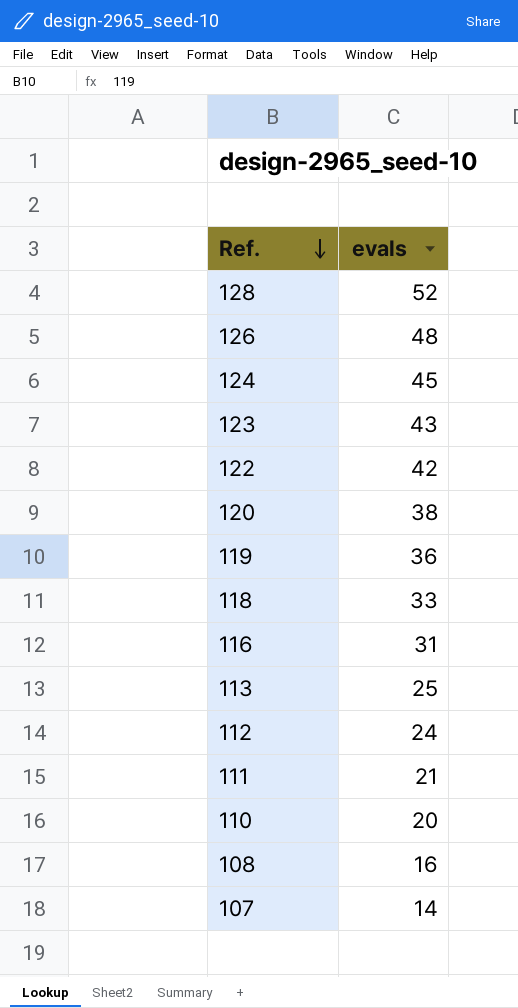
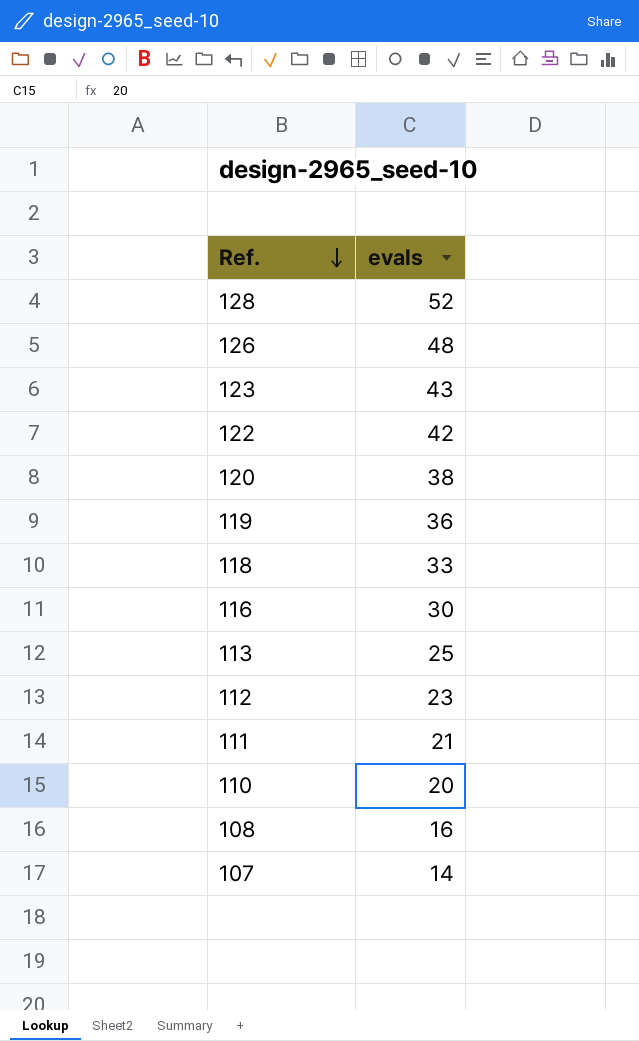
row 124: 45 -> none
116 | evals: 31 -> 30
112 | evals: 24 -> 23

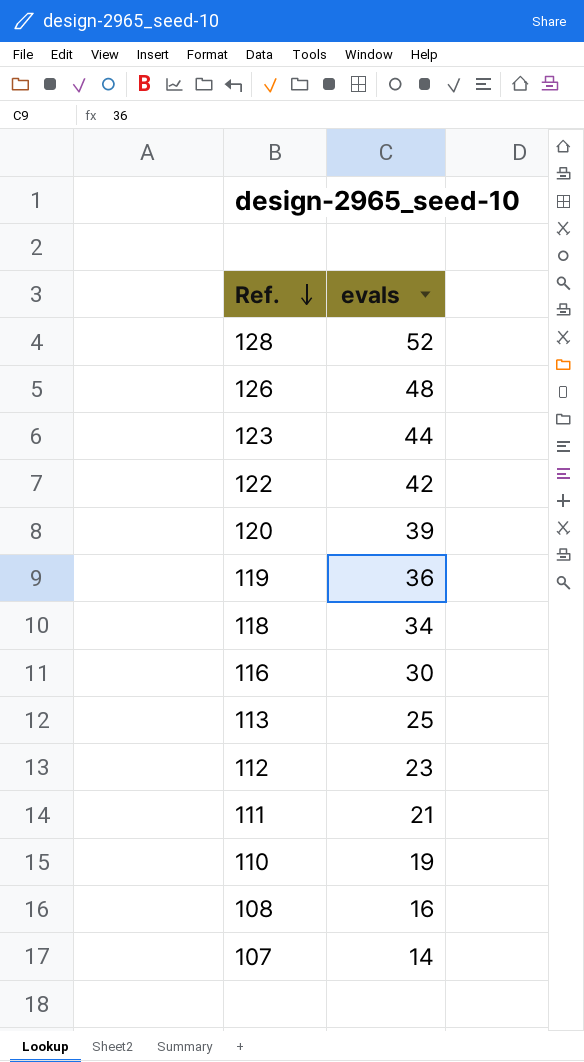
123 | evals: 43 -> 44
120 | evals: 38 -> 39
118 | evals: 33 -> 34
110 | evals: 20 -> 19

